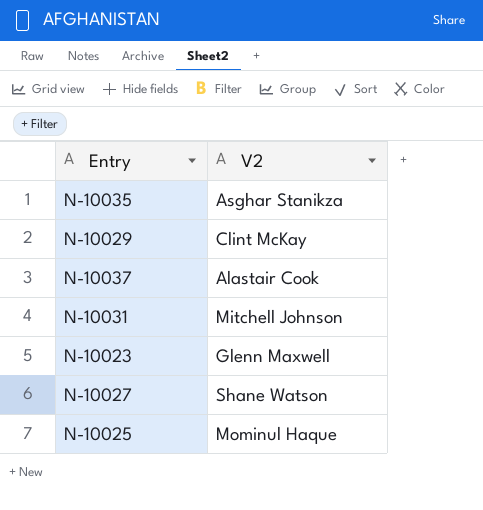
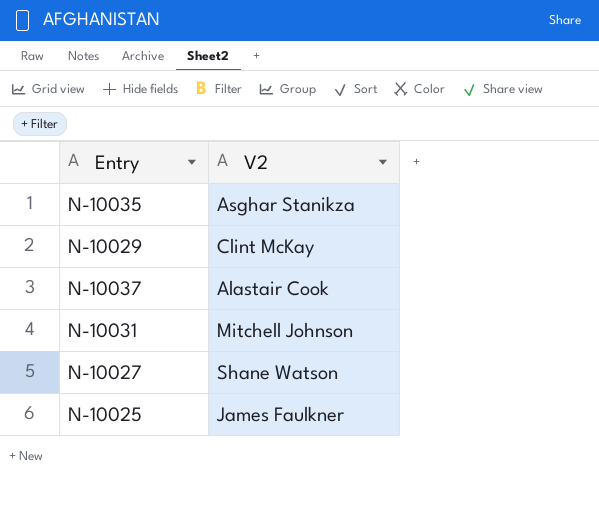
row N-10023: Glenn Maxwell -> none
N-10025 | V2: Mominul Haque -> James Faulkner

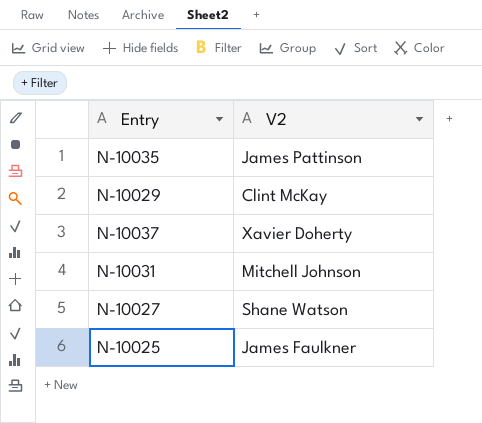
N-10035 | V2: Asghar Stanikza -> James Pattinson
N-10037 | V2: Alastair Cook -> Xavier Doherty

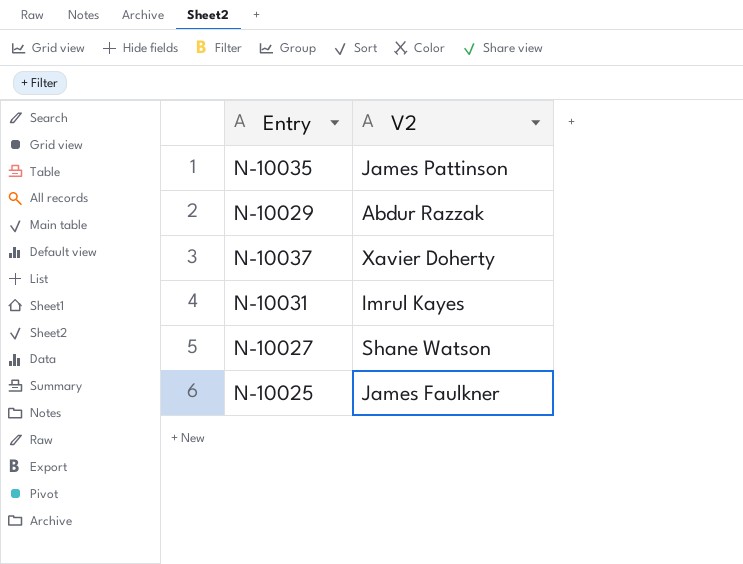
N-10029 | V2: Clint McKay -> Abdur Razzak
N-10031 | V2: Mitchell Johnson -> Imrul Kayes

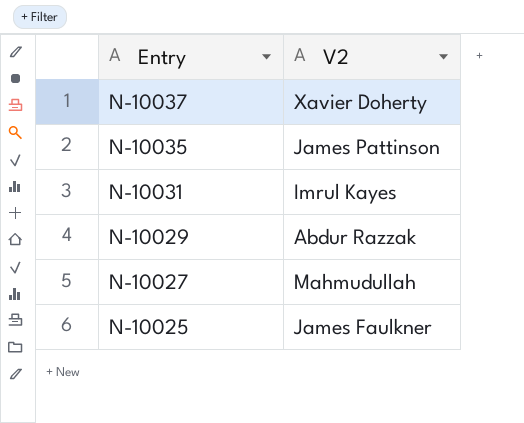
row order: none -> Entry descending
N-10027 | V2: Shane Watson -> Mahmudullah

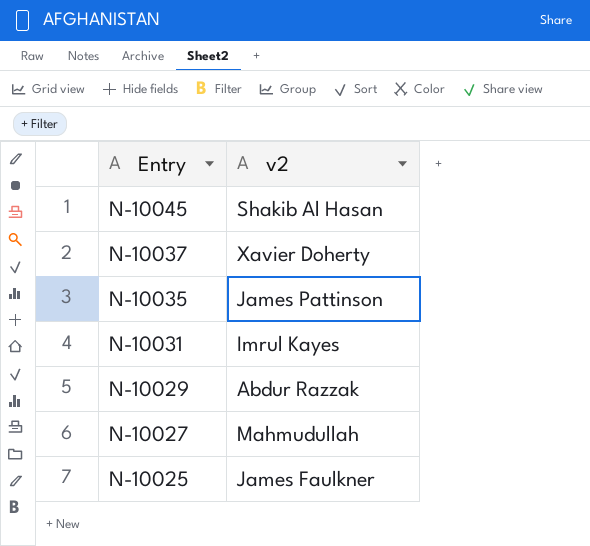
column name: V2 -> v2
row N-10045: none -> Shakib Al Hasan

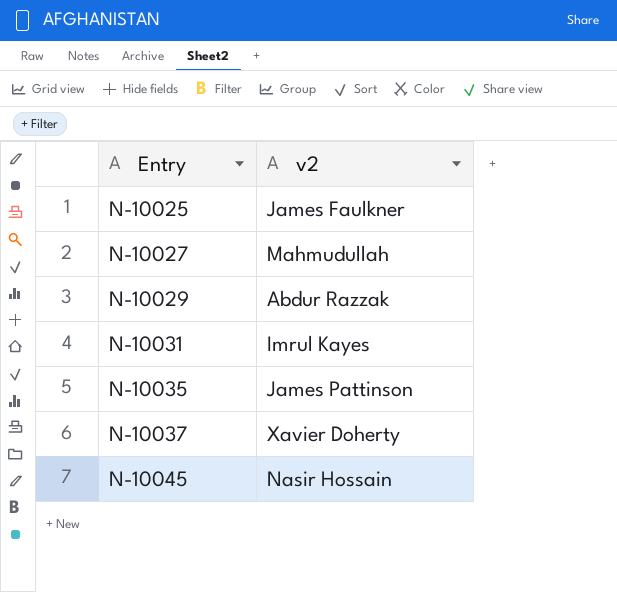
row order: Entry descending -> Entry ascending
N-10045 | v2: Shakib Al Hasan -> Nasir Hossain

